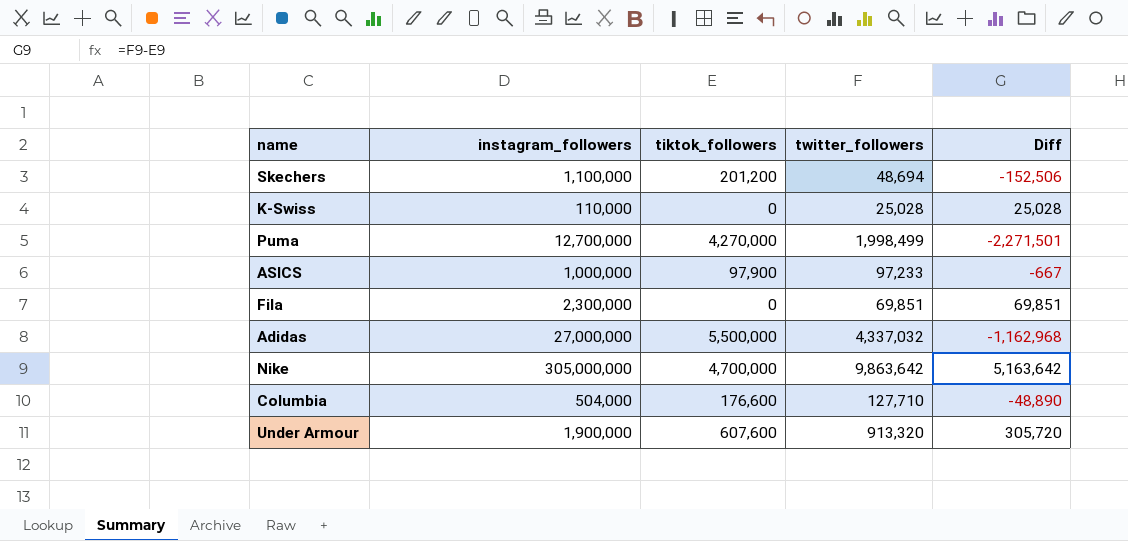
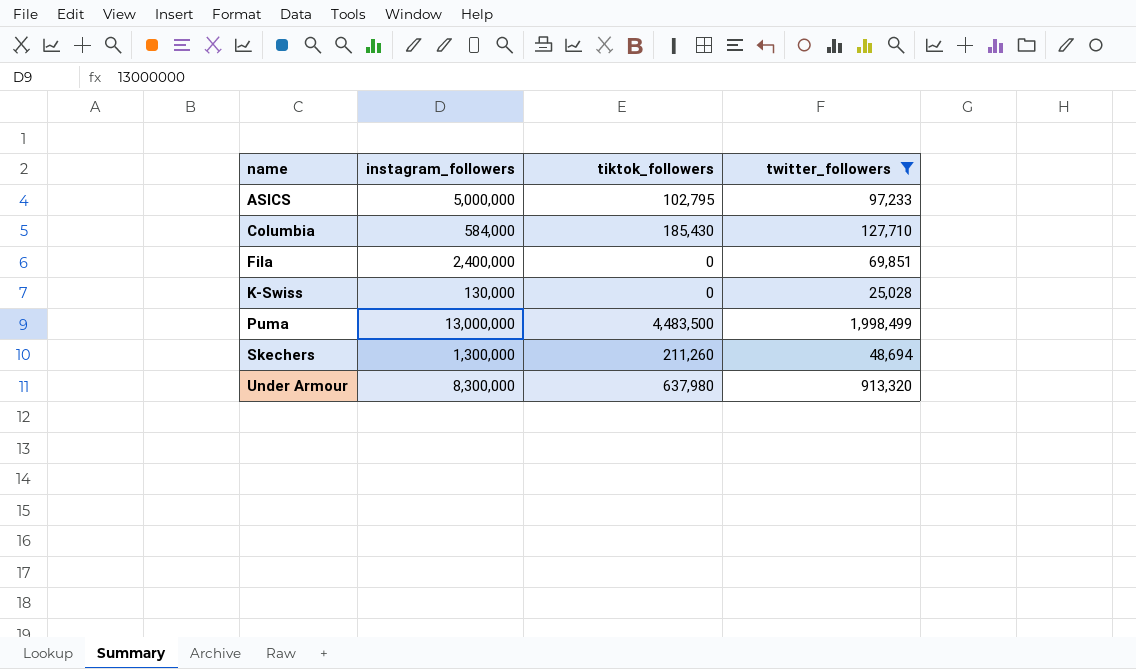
filter: none -> twitter_followers <= 1,998,499
row order: none -> name ascending
column Diff | formula: [twitter_followers] - [tiktok_followers] -> none
ASICS | instagram_followers: 1,000,000 -> 5,000,000
ASICS | tiktok_followers: 97,900 -> 102,795
Columbia | instagram_followers: 504,000 -> 584,000
Columbia | tiktok_followers: 176,600 -> 185,430
Fila | instagram_followers: 2,300,000 -> 2,400,000
K-Swiss | instagram_followers: 110,000 -> 130,000
Puma | instagram_followers: 12,700,000 -> 13,000,000
Puma | tiktok_followers: 4,270,000 -> 4,483,500
Skechers | instagram_followers: 1,100,000 -> 1,300,000
Skechers | tiktok_followers: 201,200 -> 211,260
Under Armour | instagram_followers: 1,900,000 -> 8,300,000
Under Armour | tiktok_followers: 607,600 -> 637,980

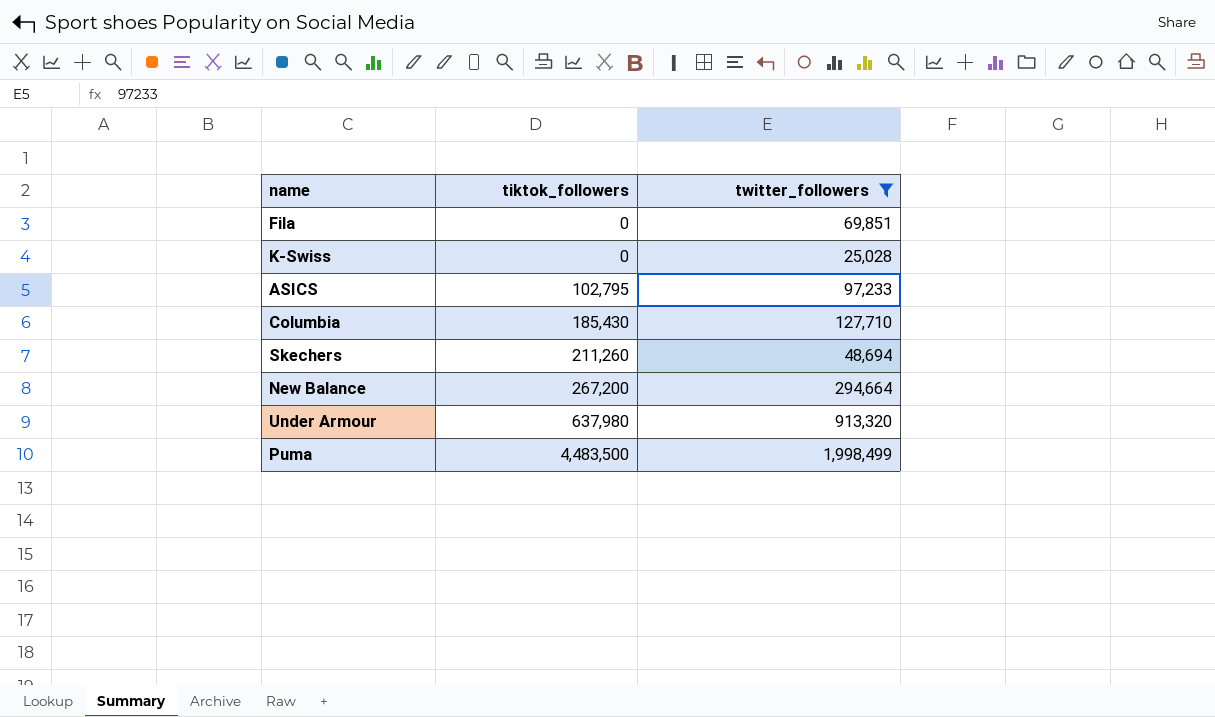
row order: name ascending -> tiktok_followers ascending
column instagram_followers | position: 2 -> none
row New Balance: none -> 267,200 | 294,664

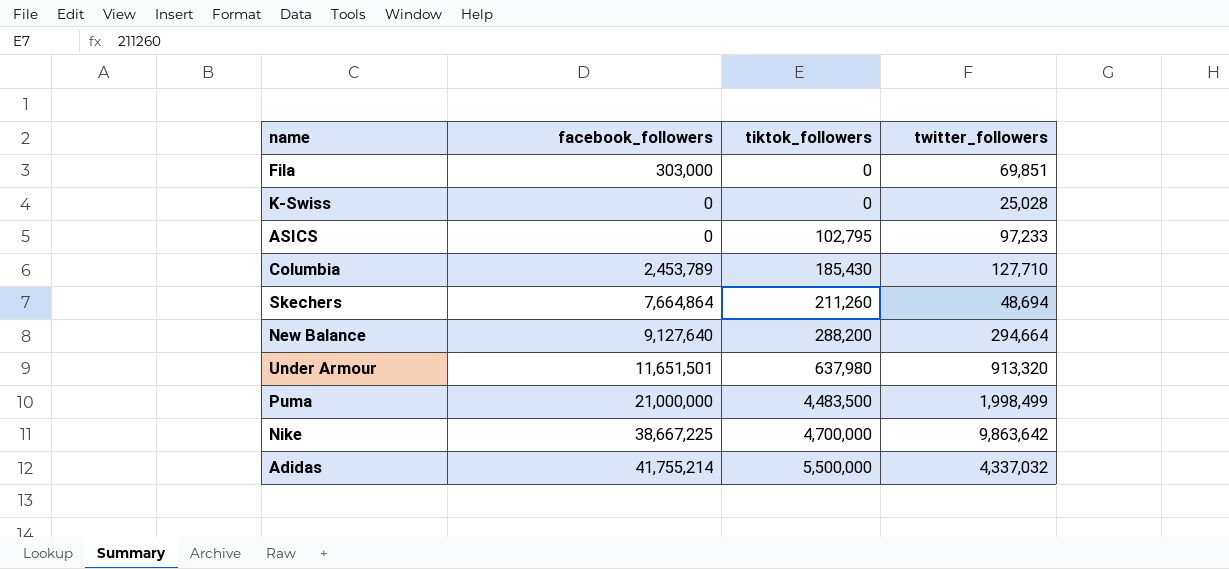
filter: twitter_followers <= 1,998,499 -> none
column facebook_followers | position: none -> 2
New Balance | tiktok_followers: 267,200 -> 288,200

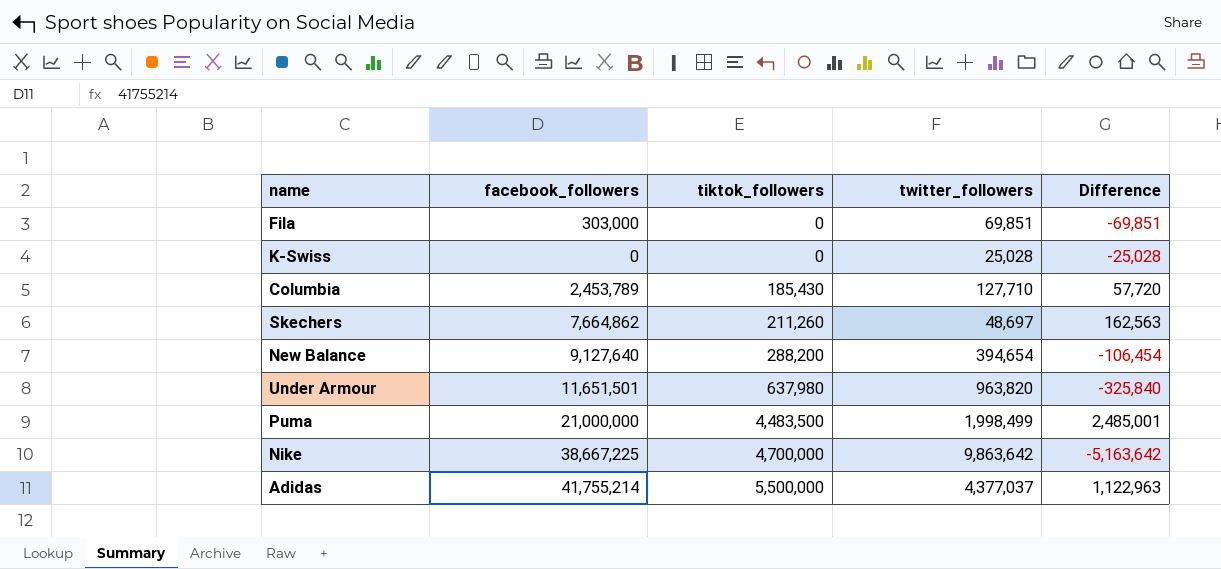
column Difference | formula: none -> [tiktok_followers] - [twitter_followers]
row ASICS: 0 | 102,795 | 97,233 -> none
Skechers | facebook_followers: 7,664,864 -> 7,664,862
Skechers | twitter_followers: 48,694 -> 48,697
New Balance | twitter_followers: 294,664 -> 394,654
Under Armour | twitter_followers: 913,320 -> 963,820
Adidas | twitter_followers: 4,337,032 -> 4,377,037

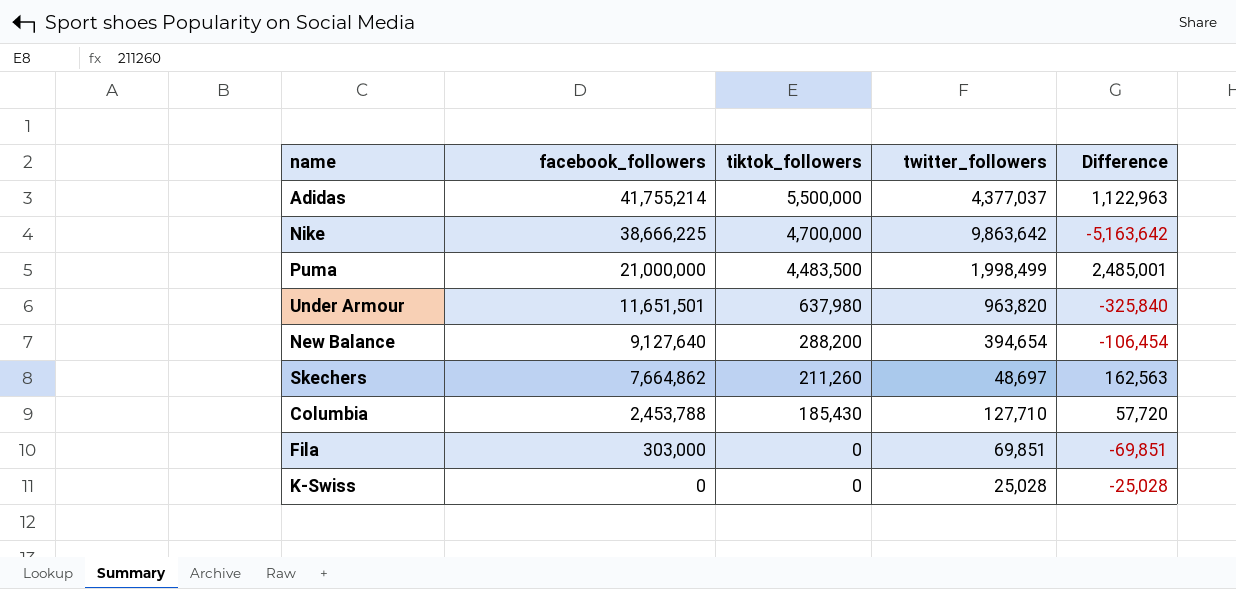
row order: tiktok_followers ascending -> facebook_followers descending
Nike | facebook_followers: 38,667,225 -> 38,666,225
Columbia | facebook_followers: 2,453,789 -> 2,453,788

